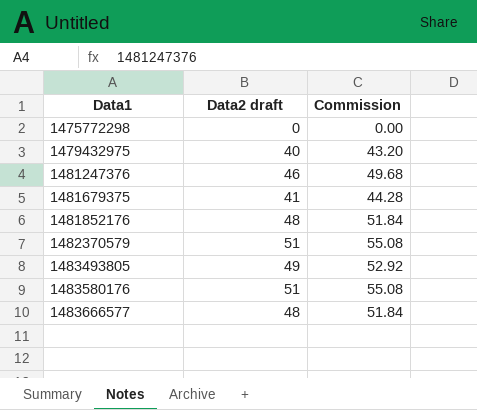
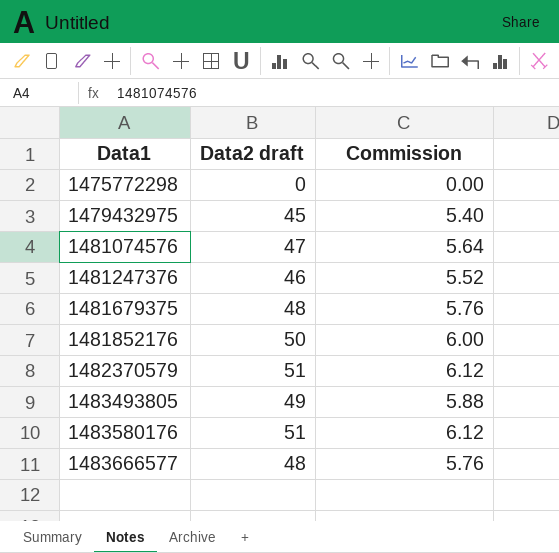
column Commission | formula: [Data2 draft] * 1.08 -> [Data2 draft] * 0.12
1479432975 | Data2 draft: 40 -> 45
row 1481074576: none -> 47 | 5.64
1481679375 | Data2 draft: 41 -> 48
1481852176 | Data2 draft: 48 -> 50

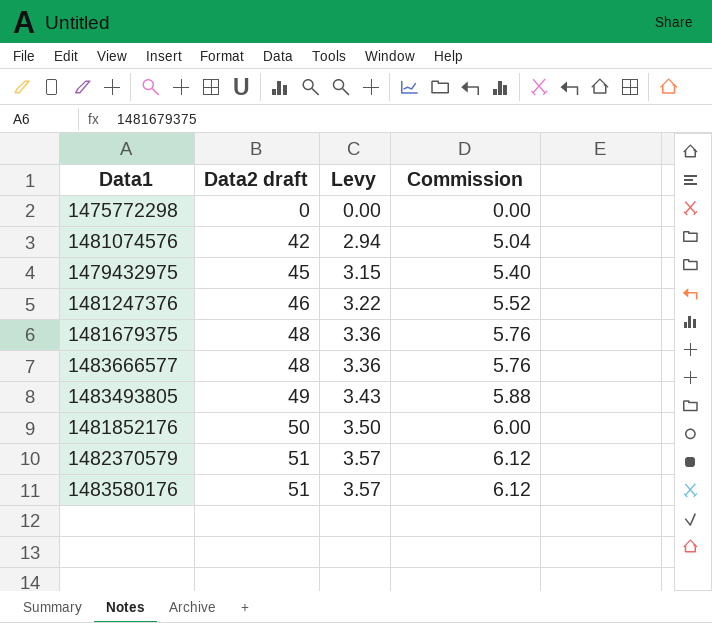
row order: Data1 ascending -> Data2 draft ascending
column Levy | formula: none -> [Data2 draft] * 0.07
1481074576 | Data2 draft: 47 -> 42
1481074576 | Commission: 5.64 -> 5.04

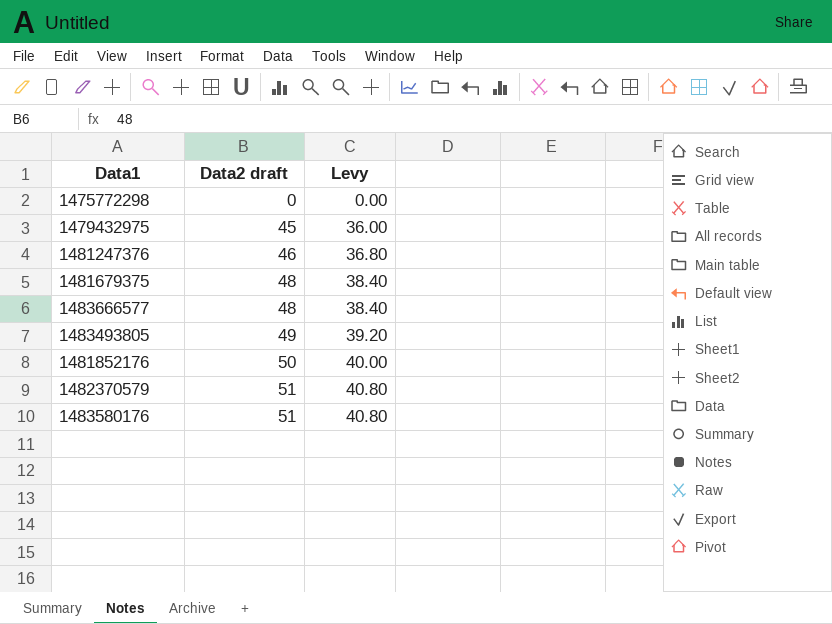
column Commission | formula: [Data2 draft] * 0.12 -> none
column Levy | formula: [Data2 draft] * 0.07 -> [Data2 draft] * 0.8
row 1481074576: 42 | 2.94 | 5.04 -> none

